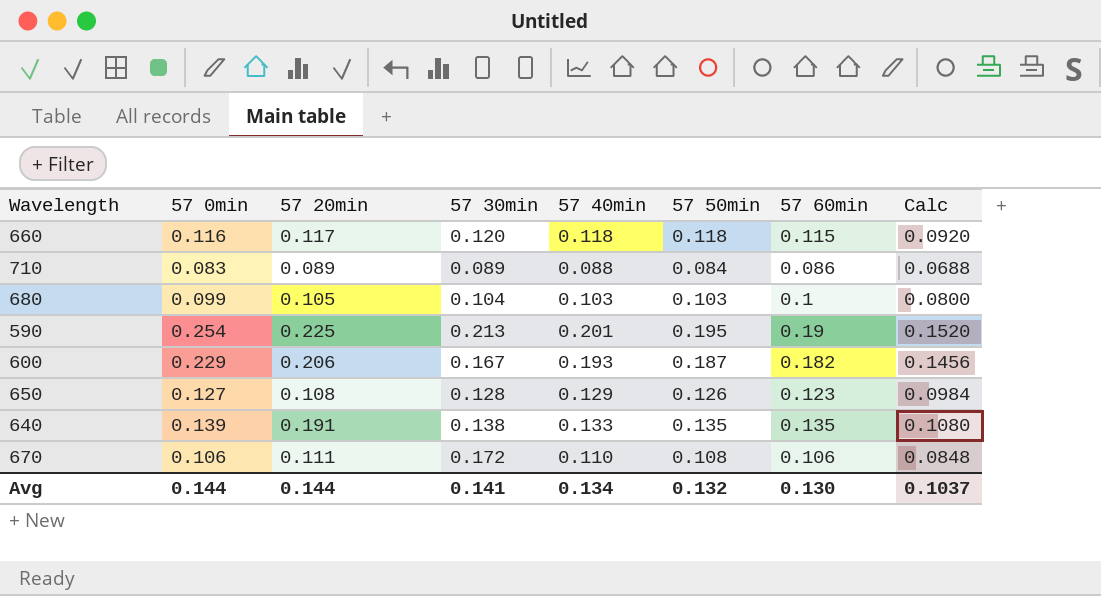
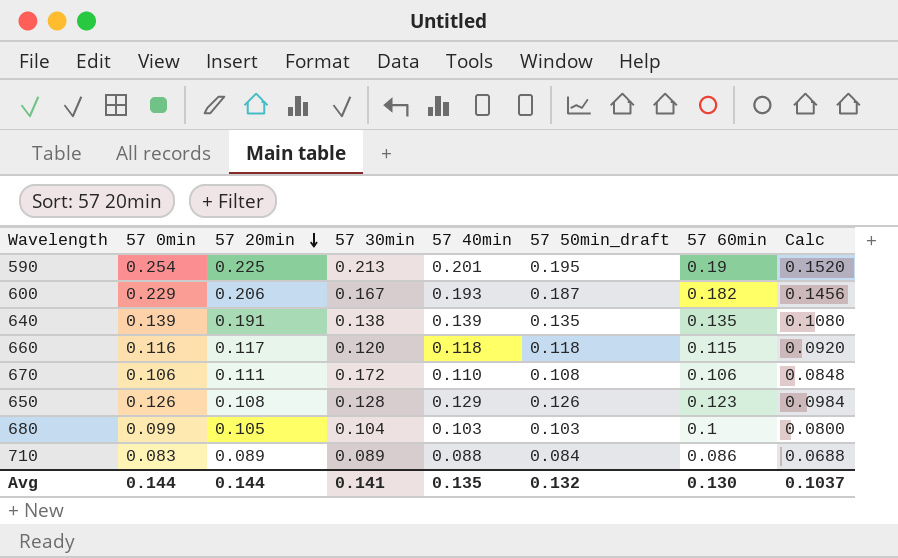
row order: none -> 57 20min descending
column name: 57 50min -> 57 50min_draft
640 | 57 40min: 0.133 -> 0.139
650 | 57 0min: 0.127 -> 0.126
Avg | 57 40min: 0.134 -> 0.135

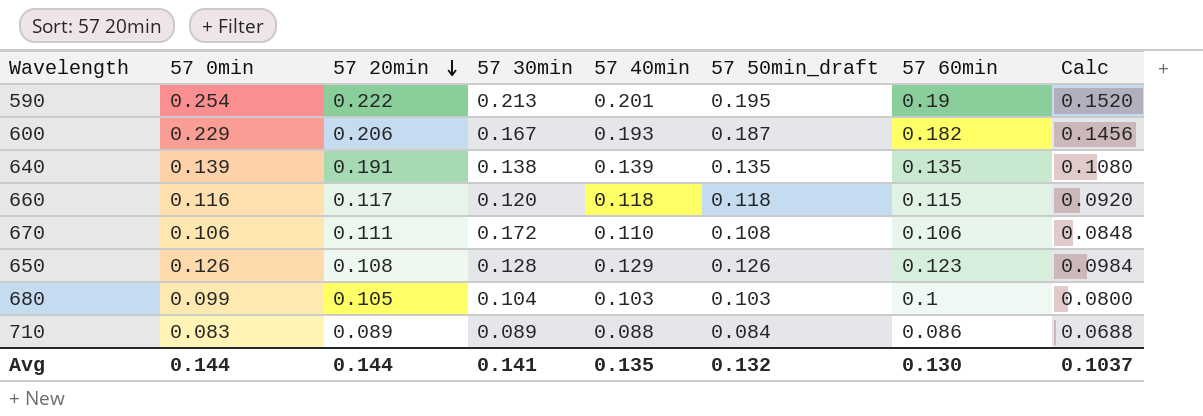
590 | 57 20min: 0.225 -> 0.222

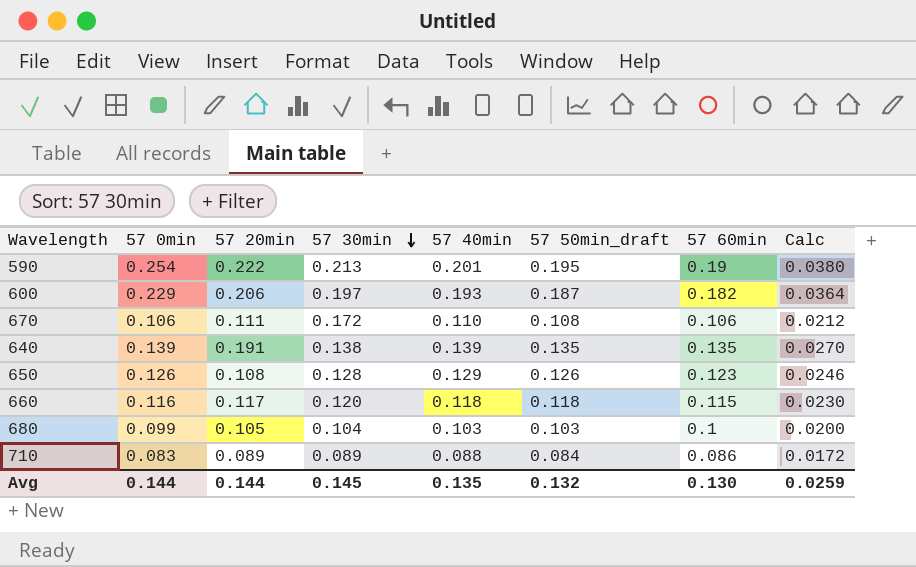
row order: 57 20min descending -> 57 30min descending
column Calc | formula: [57 60min] * 0.8 -> [57 60min] * 0.2
600 | 57 30min: 0.167 -> 0.197
Avg | 57 30min: 0.141 -> 0.145
Avg | Calc: 0.1037 -> 0.0259

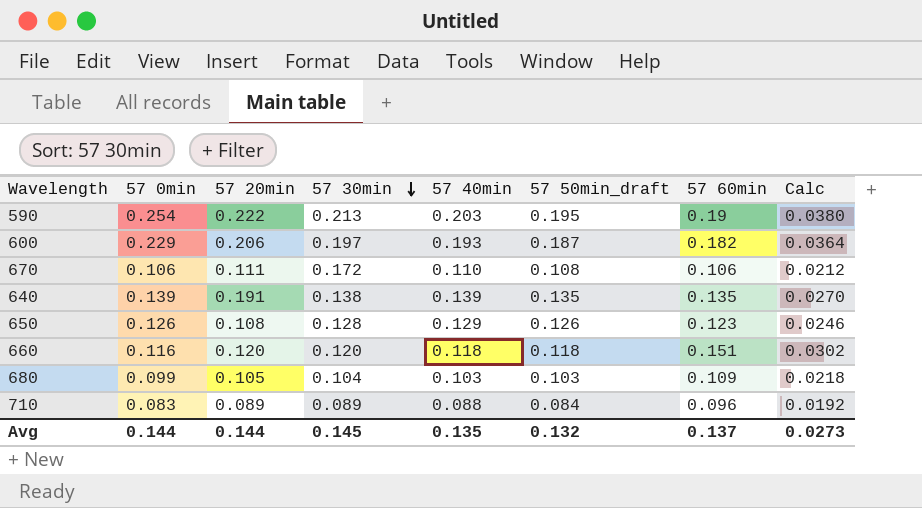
590 | 57 40min: 0.201 -> 0.203
660 | 57 20min: 0.117 -> 0.120
660 | 57 60min: 0.115 -> 0.151
660 | Calc: 0.0230 -> 0.0302
680 | 57 60min: 0.1 -> 0.109
680 | Calc: 0.0200 -> 0.0218
710 | 57 60min: 0.086 -> 0.096
710 | Calc: 0.0172 -> 0.0192
Avg | 57 60min: 0.130 -> 0.137
Avg | Calc: 0.0259 -> 0.0273

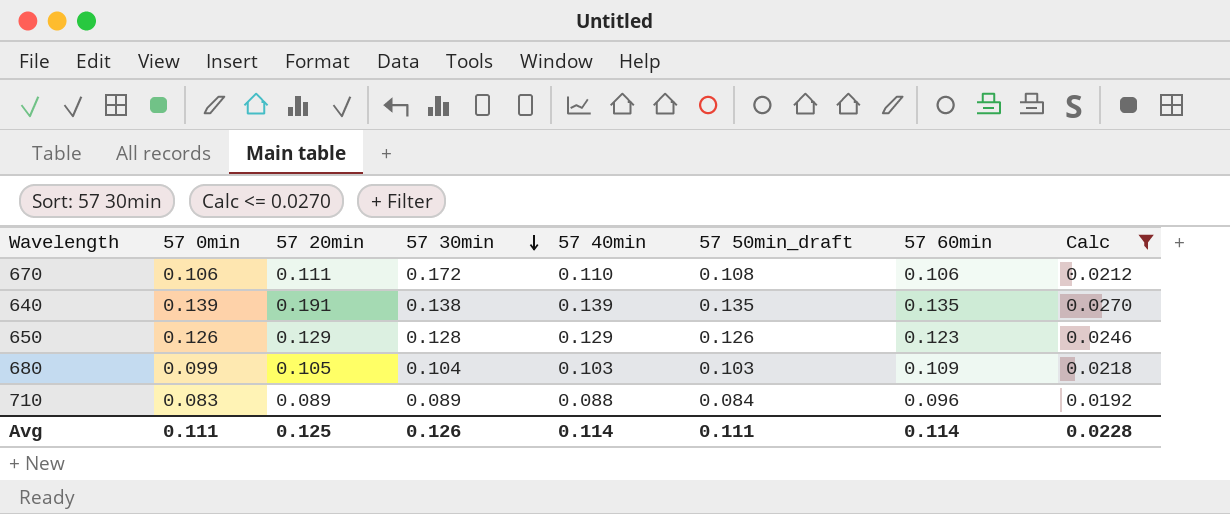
filter: none -> Calc <= 0.0270
650 | 57 20min: 0.108 -> 0.129
Avg | 57 0min: 0.144 -> 0.111
Avg | 57 20min: 0.144 -> 0.125
Avg | 57 30min: 0.145 -> 0.126
Avg | 57 40min: 0.135 -> 0.114
Avg | 57 50min_draft: 0.132 -> 0.111
Avg | 57 60min: 0.137 -> 0.114
Avg | Calc: 0.0273 -> 0.0228

